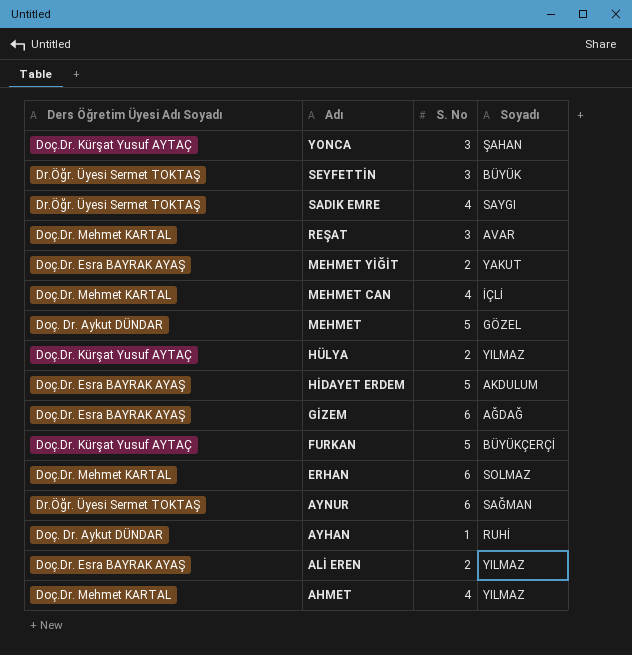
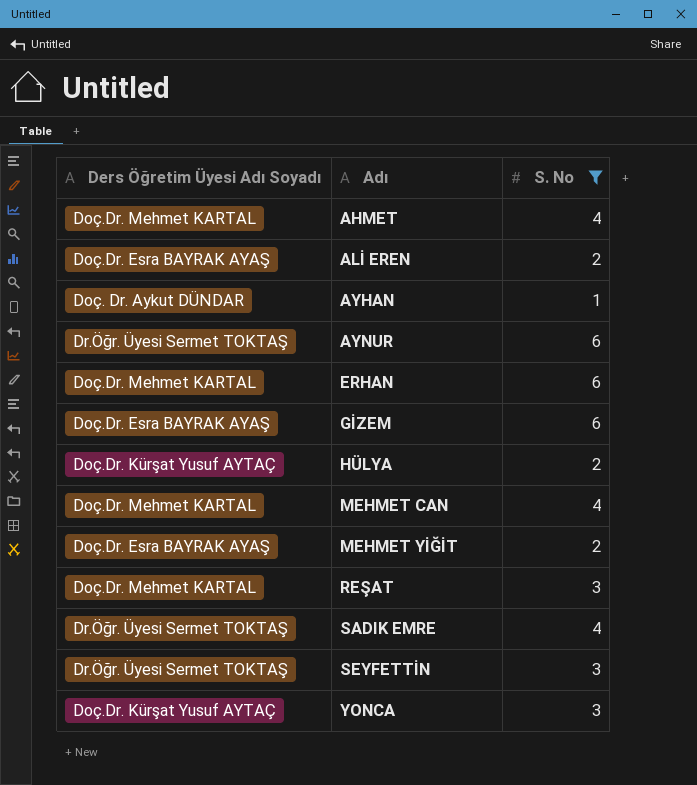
filter: none -> S. No != 5
row order: Adı descending -> Adı ascending
column Soyadı | position: 4 -> none

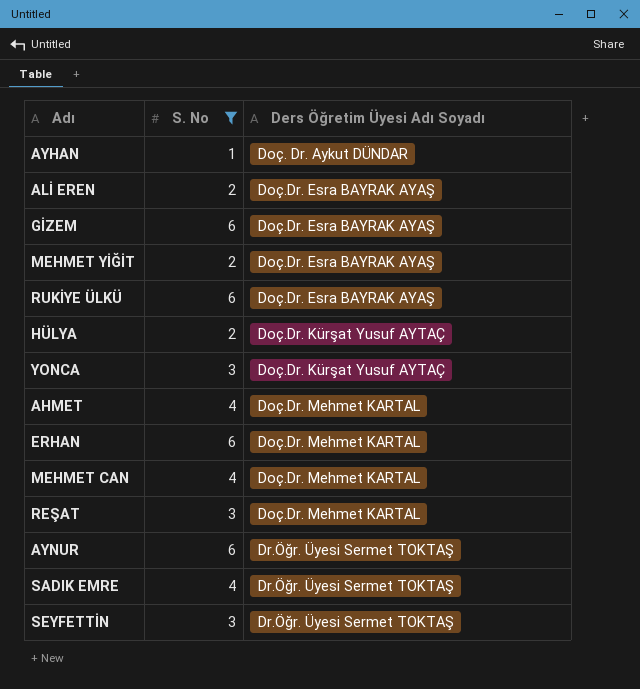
row order: Adı ascending -> Ders Öğretim Üyesi Adı Soyadı ascending
column Ders Öğretim Üyesi Adı Soyadı | position: 1 -> 3
row RUKİYE ÜLKÜ: none -> 6 | Doç.Dr. Esra BAYRAK AYAŞ

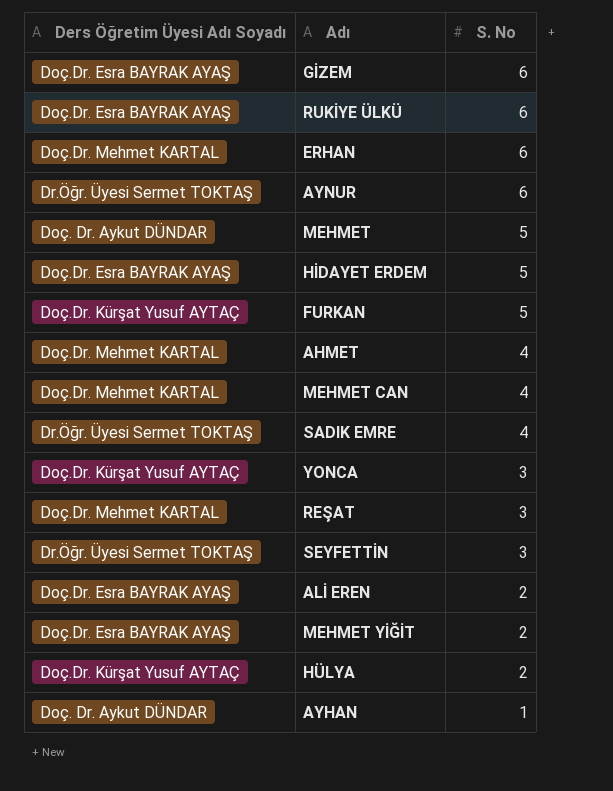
filter: S. No != 5 -> none
row order: Ders Öğretim Üyesi Adı Soyadı ascending -> S. No descending
column Ders Öğretim Üyesi Adı Soyadı | position: 3 -> 1

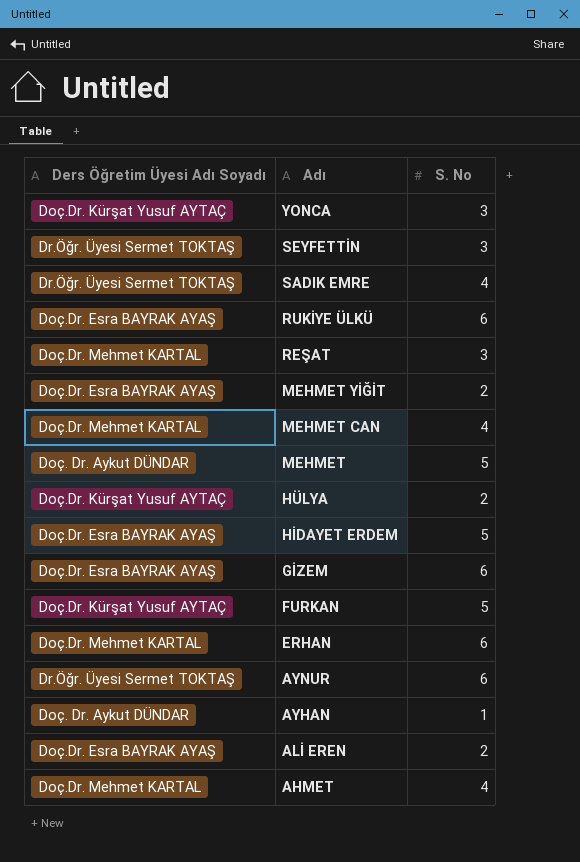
row order: S. No descending -> Adı descending

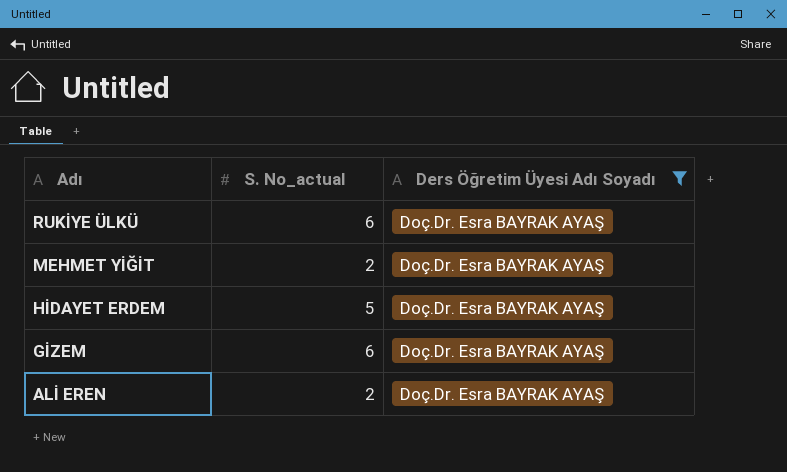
filter: none -> Ders Öğretim Üyesi Adı Soyadı = Doç.Dr. Esra BAYRAK AYAŞ
column name: S. No -> S. No_actual
column Ders Öğretim Üyesi Adı Soyadı | position: 1 -> 3

